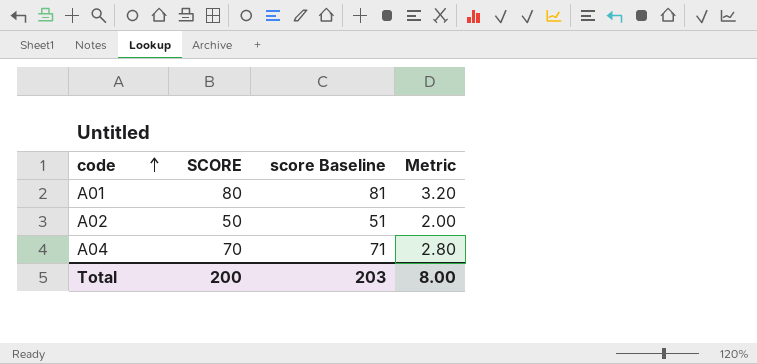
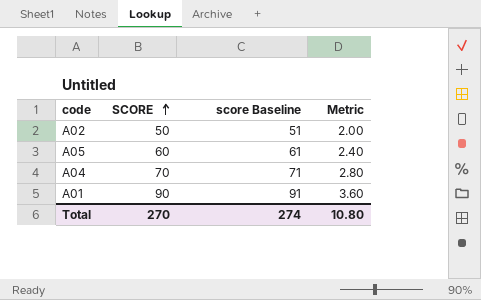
row order: code ascending -> SCORE ascending
row A05: none -> 60 | 61 | 2.40
A01 | SCORE: 80 -> 90
A01 | score Baseline: 81 -> 91
A01 | Metric: 3.20 -> 3.60
Total | SCORE: 200 -> 270
Total | score Baseline: 203 -> 274
Total | Metric: 8.00 -> 10.80

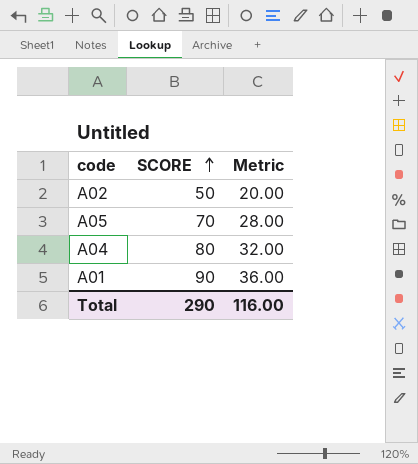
column score Baseline | formula: [SCORE] + 1 -> none
column Metric | formula: [SCORE] * 0.04 -> [SCORE] * 0.4
A05 | SCORE: 60 -> 70
A04 | SCORE: 70 -> 80
Total | SCORE: 270 -> 290
Total | Metric: 10.80 -> 116.00

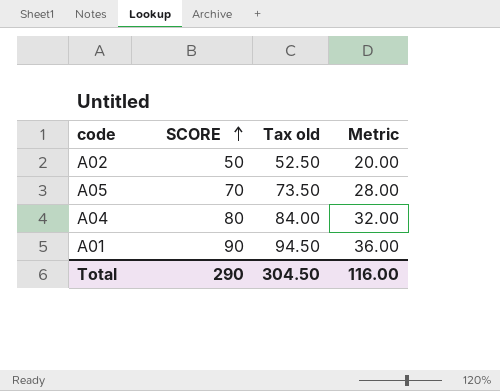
column Tax old | formula: none -> [SCORE] * 1.05

